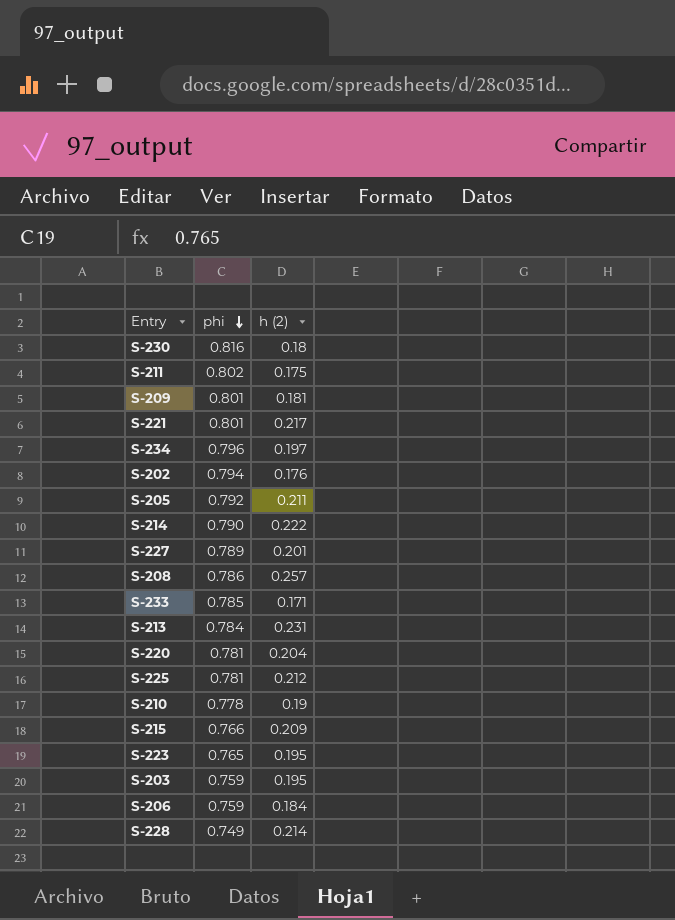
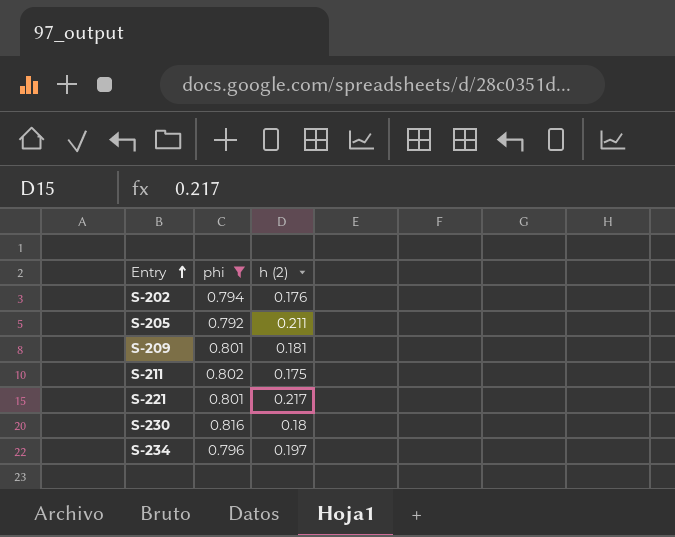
filter: none -> phi >= 0.792
row order: phi descending -> Entry ascending

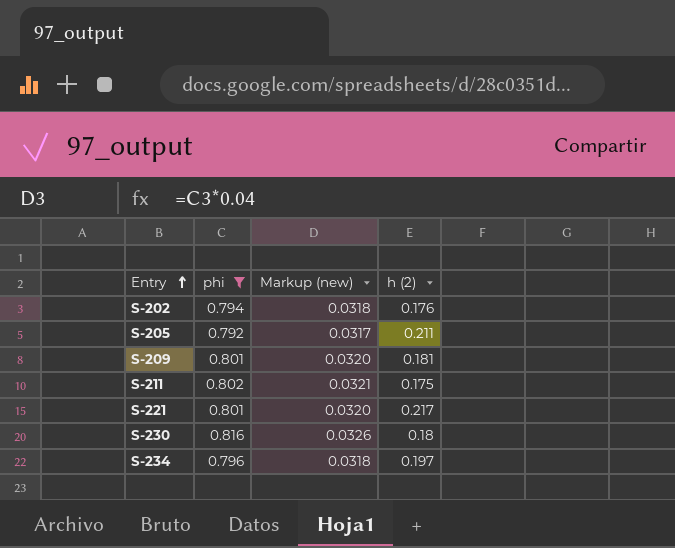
column Markup (new) | formula: none -> [phi] * 0.04

